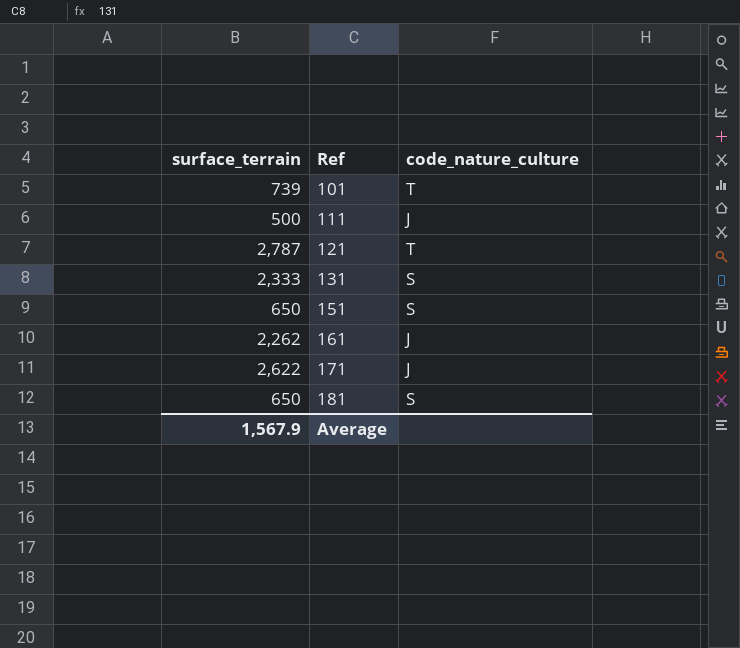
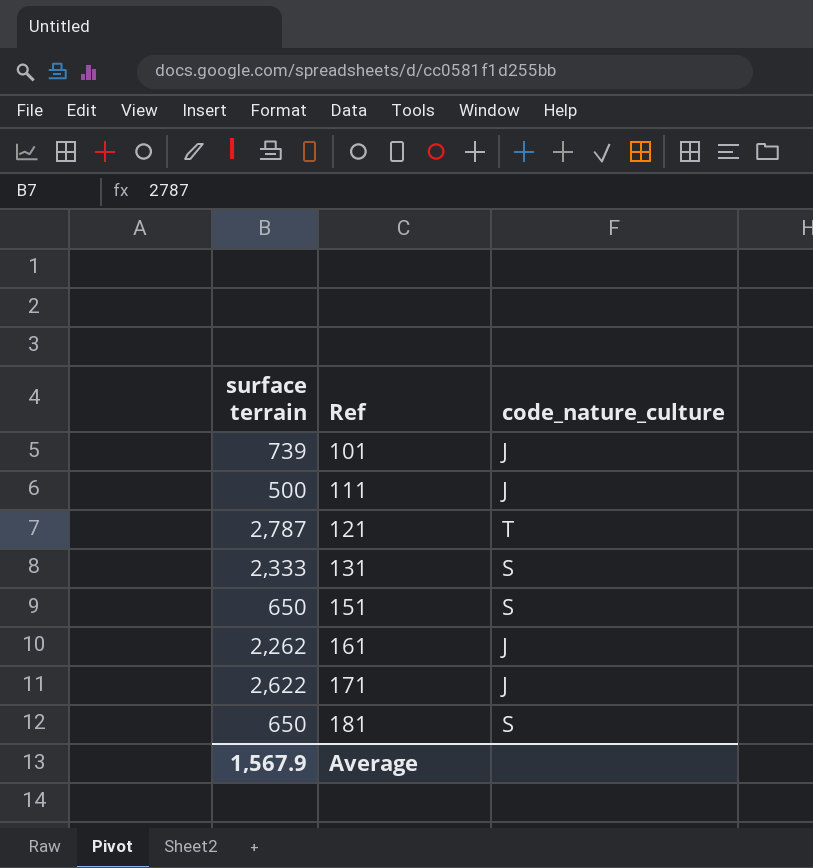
column name: surface_terrain -> surface terrain
101 | code_nature_culture: T -> J

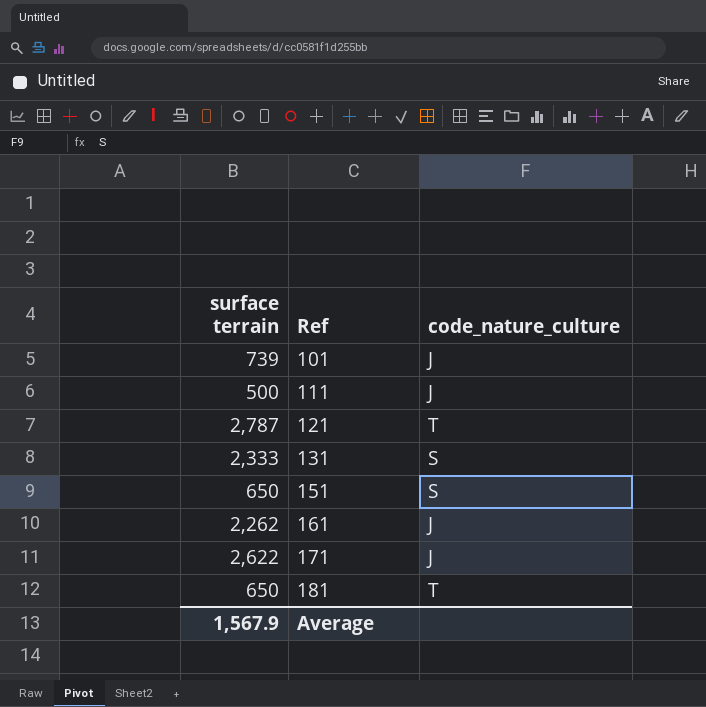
181 | code_nature_culture: S -> T

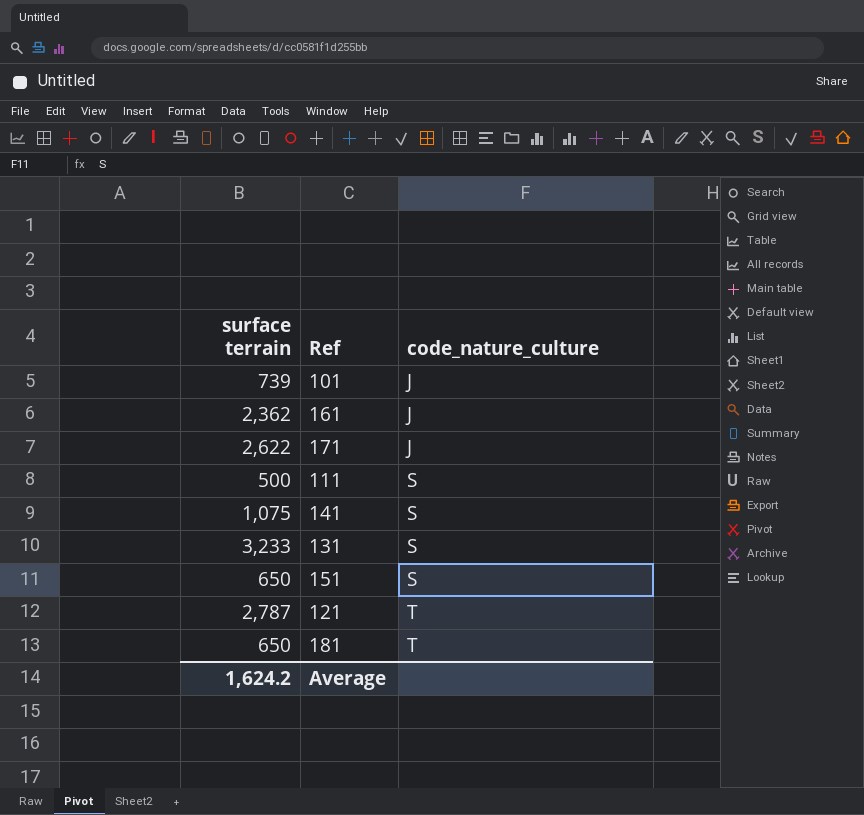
row order: Ref ascending -> code_nature_culture ascending
161 | surface terrain: 2,262 -> 2,362
111 | code_nature_culture: J -> S
row 141: none -> 1,075 | S
131 | surface terrain: 2,333 -> 3,233
Average | surface terrain: 1,567.9 -> 1,624.2

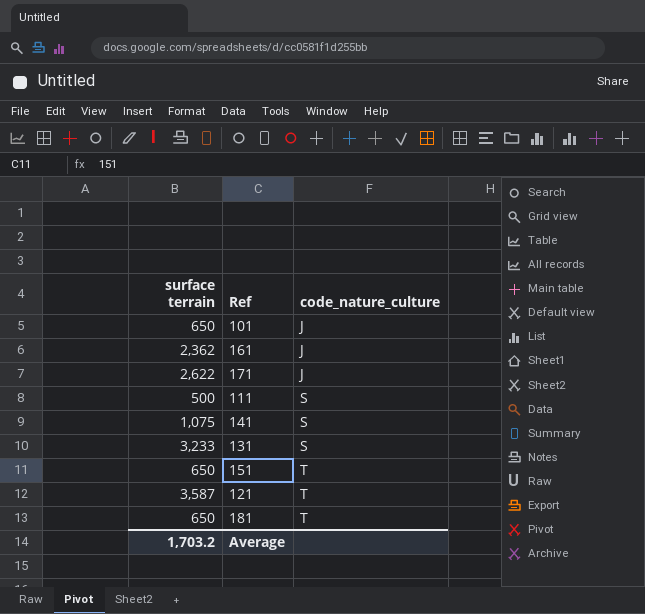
101 | surface terrain: 739 -> 650
151 | code_nature_culture: S -> T
121 | surface terrain: 2,787 -> 3,587
Average | surface terrain: 1,624.2 -> 1,703.2

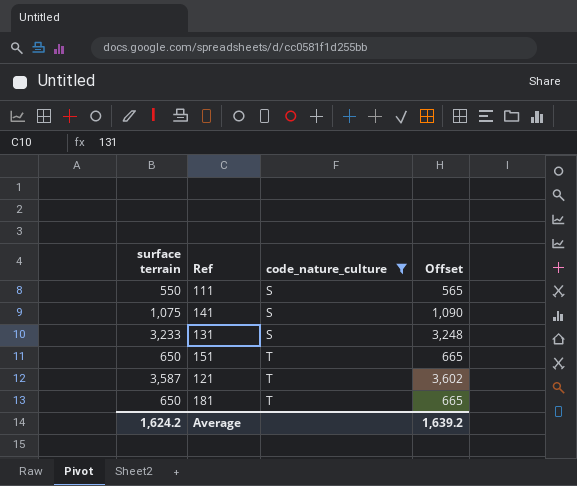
filter: none -> code_nature_culture != J
column Offset | formula: none -> [surface terrain] + 15
111 | surface terrain: 500 -> 550
Average | surface terrain: 1,703.2 -> 1,624.2

